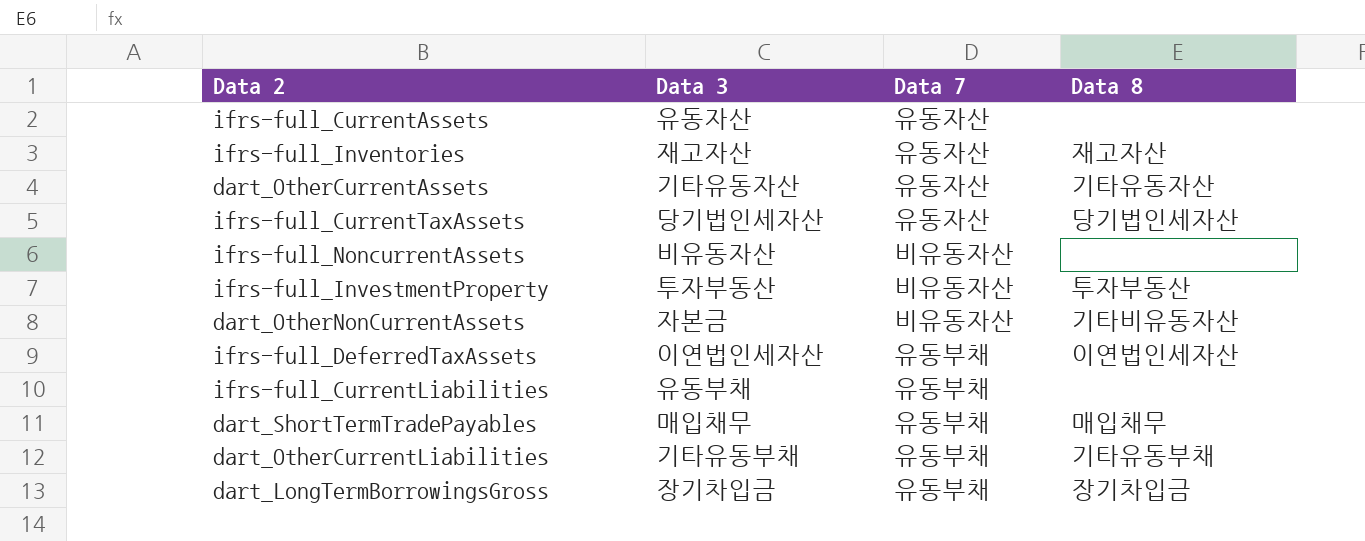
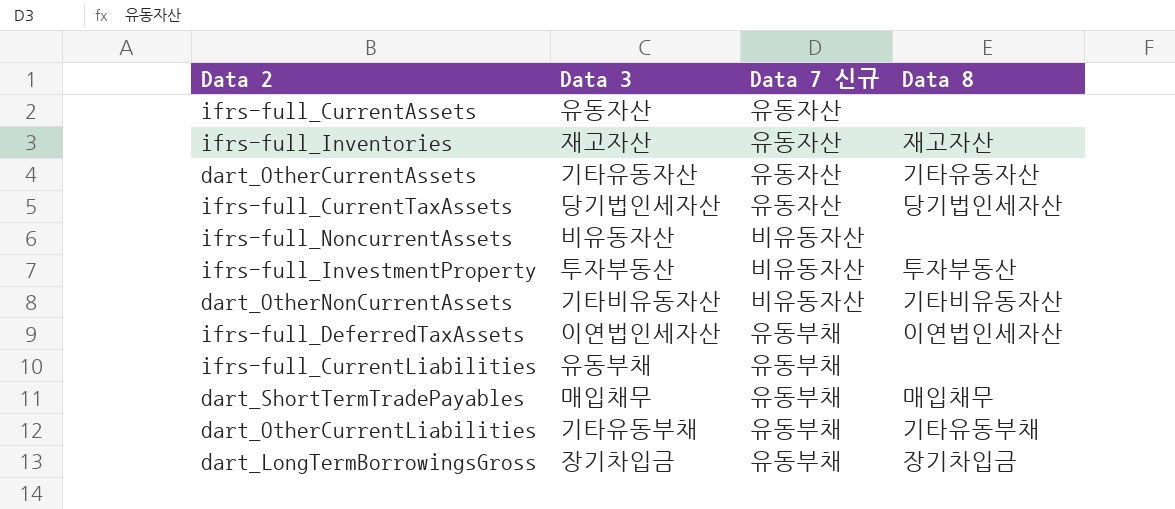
column name: Data 7 -> Data 7 신규
dart_OtherNonCurrentAssets | Data 3: 자본금 -> 기타비유동자산

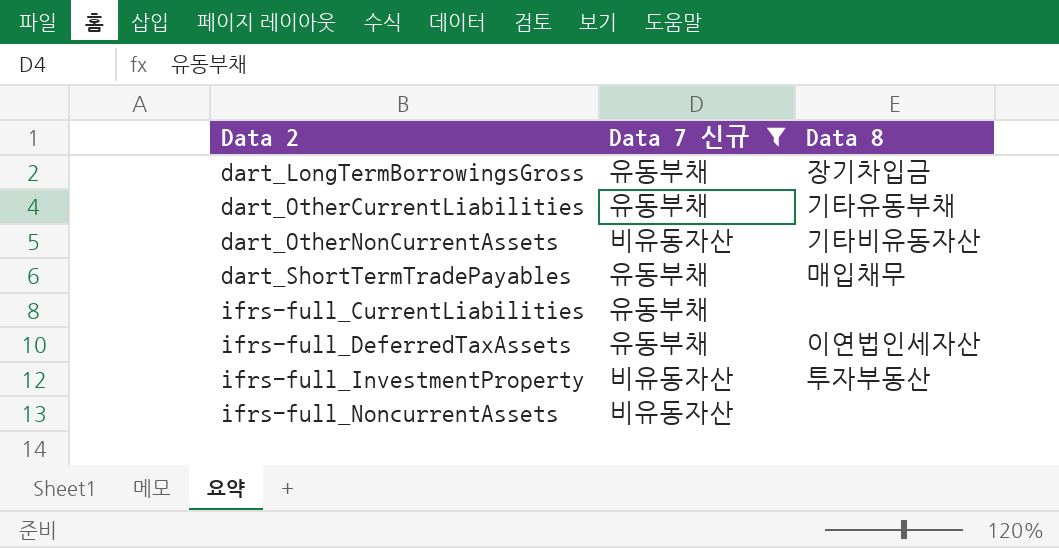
filter: none -> Data 7 신규 != 유동자산
row order: none -> Data 2 ascending
column Data 3 | position: 2 -> none

